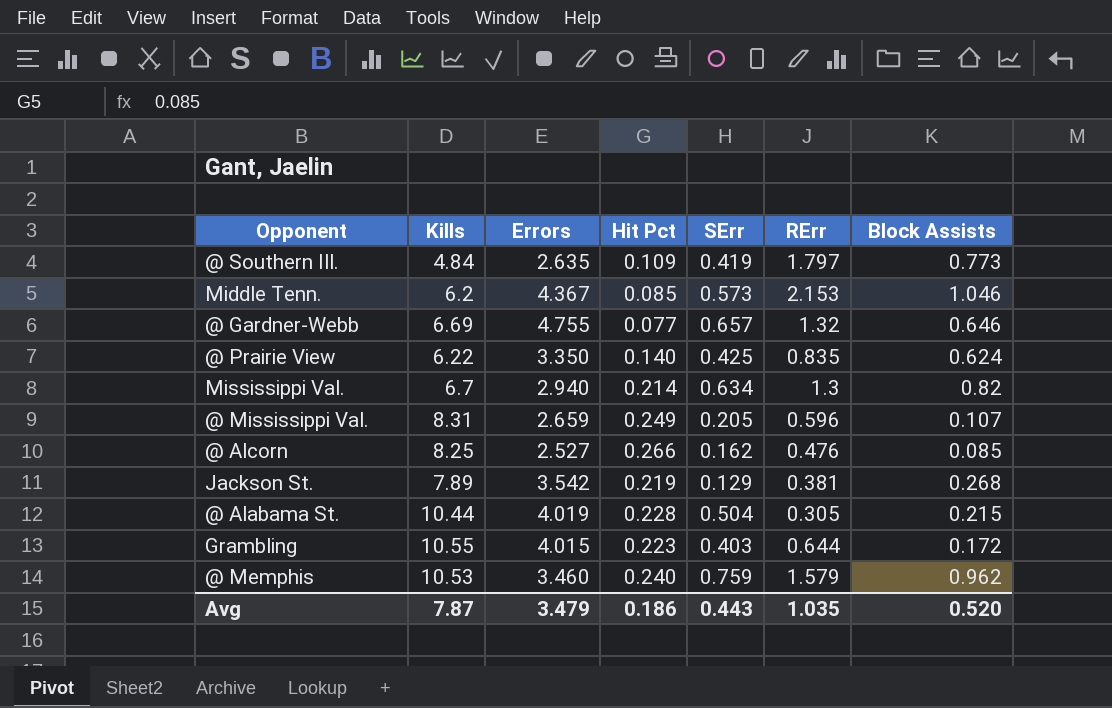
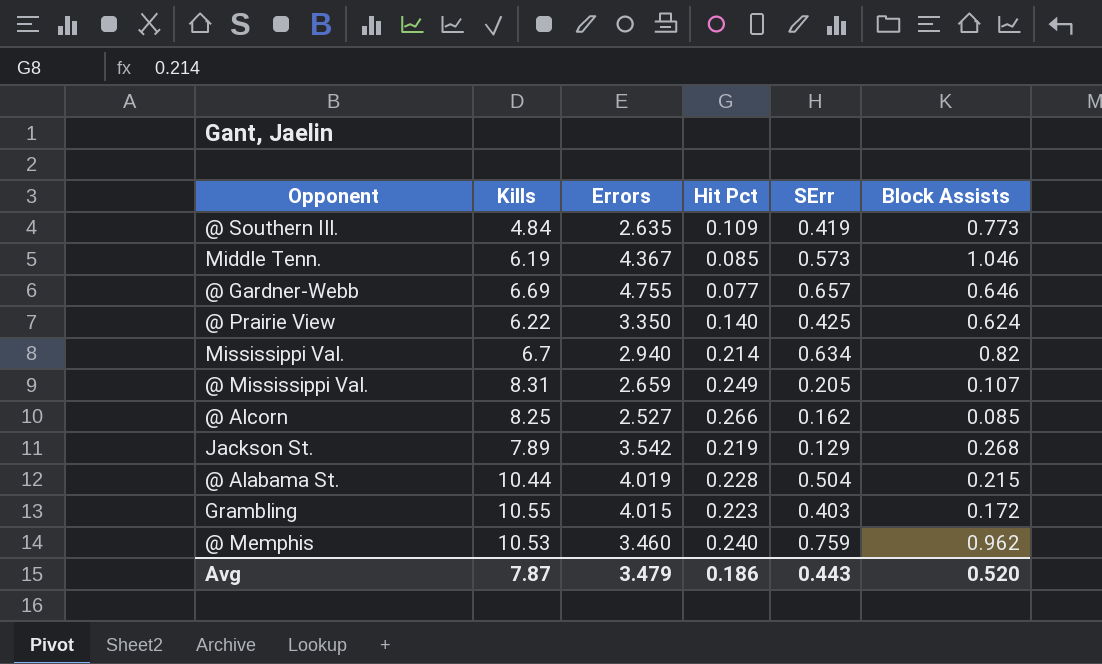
column RErr | position: 6 -> none
Middle Tenn. | Kills: 6.2 -> 6.19

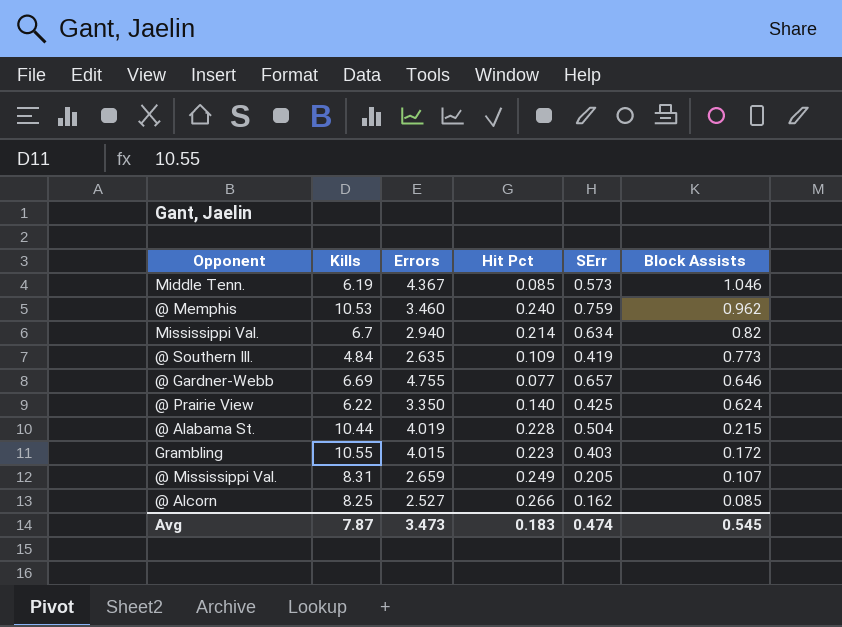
row order: none -> Block Assists descending
row Jackson St.: 7.89 | 3.542 | 0.219 | 0.129 | 0.268 -> none
Avg | Errors: 3.479 -> 3.473
Avg | Hit Pct: 0.186 -> 0.183
Avg | SErr: 0.443 -> 0.474
Avg | Block Assists: 0.520 -> 0.545

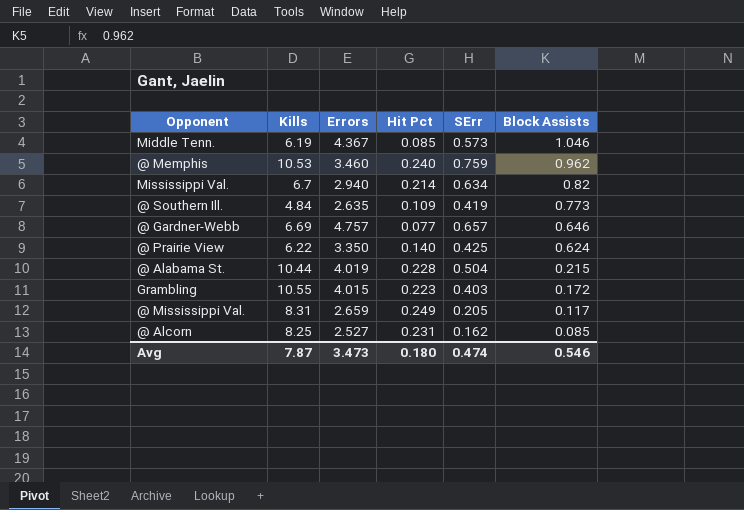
@ Gardner-Webb | Errors: 4.755 -> 4.757
@ Mississippi Val. | Block Assists: 0.107 -> 0.117
@ Alcorn | Hit Pct: 0.266 -> 0.231
Avg | Hit Pct: 0.183 -> 0.180
Avg | Block Assists: 0.545 -> 0.546

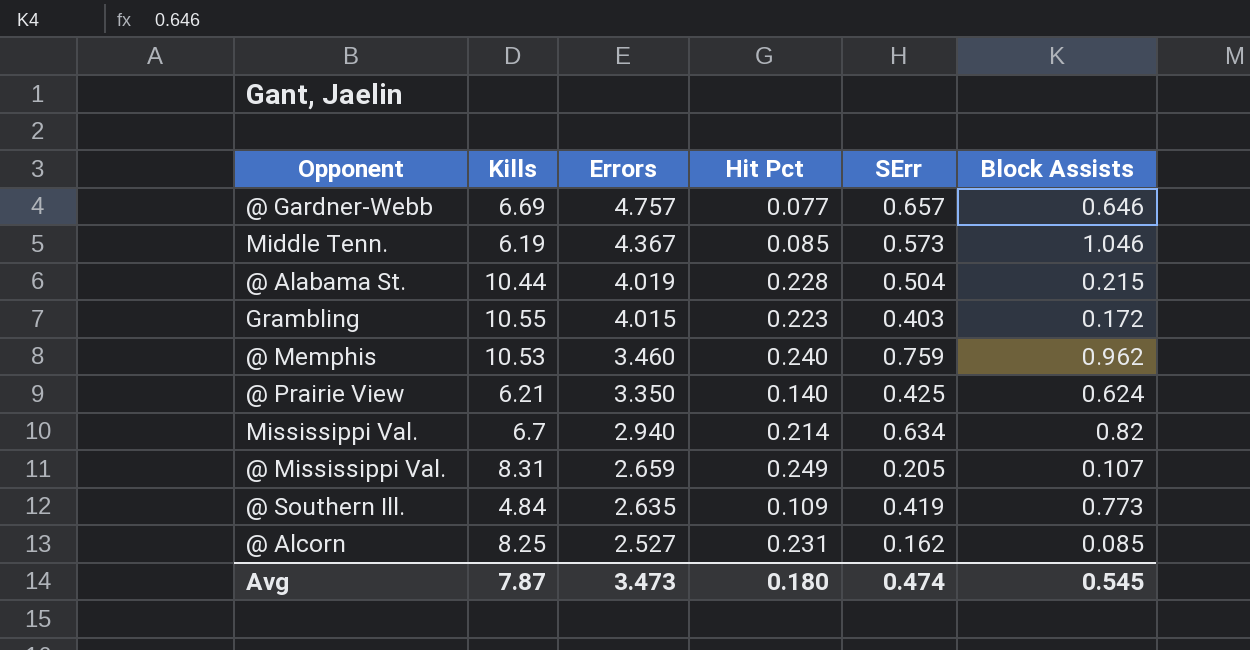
row order: Block Assists descending -> Errors descending
@ Prairie View | Kills: 6.22 -> 6.21
@ Mississippi Val. | Block Assists: 0.117 -> 0.107
Avg | Block Assists: 0.546 -> 0.545

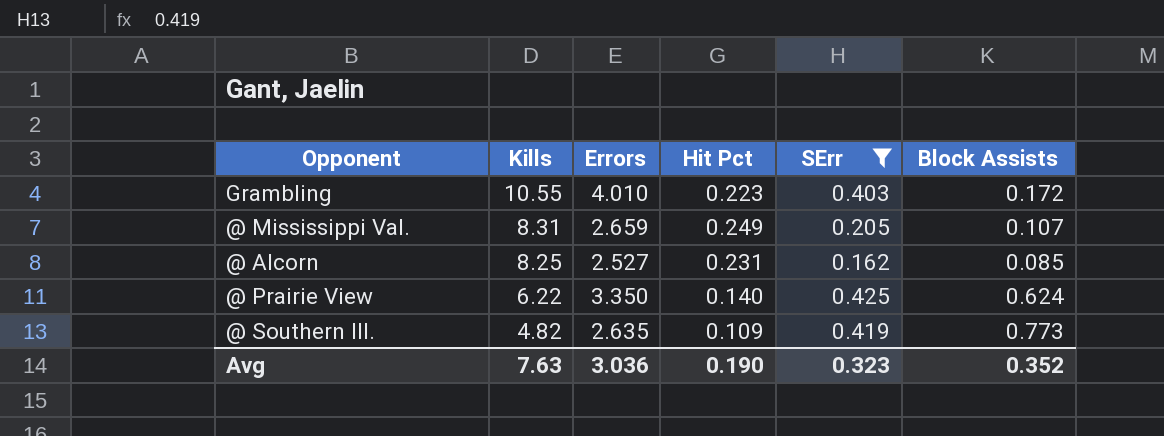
filter: none -> SErr <= 0.425
row order: Errors descending -> Kills descending
Grambling | Errors: 4.015 -> 4.010
@ Prairie View | Kills: 6.21 -> 6.22
@ Southern Ill. | Kills: 4.84 -> 4.82
Avg | Kills: 7.87 -> 7.63
Avg | Errors: 3.473 -> 3.036
Avg | Hit Pct: 0.180 -> 0.190
Avg | SErr: 0.474 -> 0.323
Avg | Block Assists: 0.545 -> 0.352

